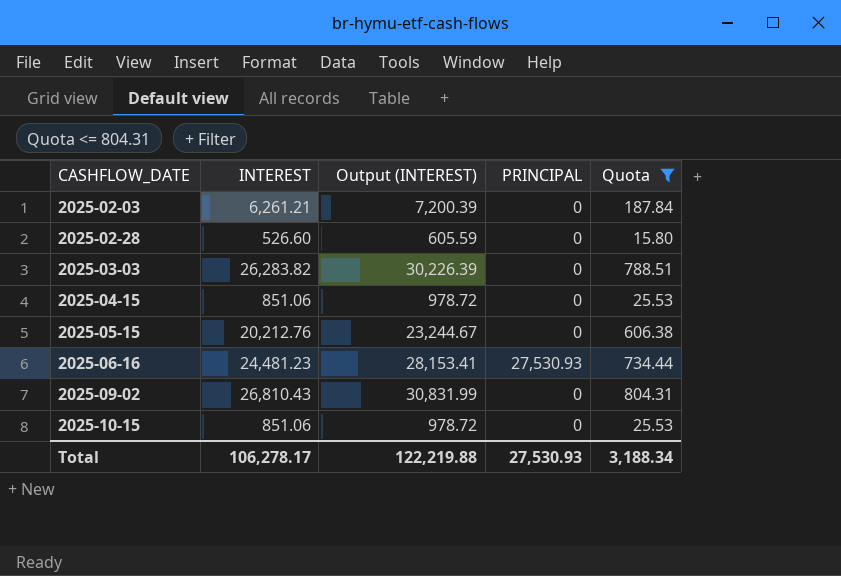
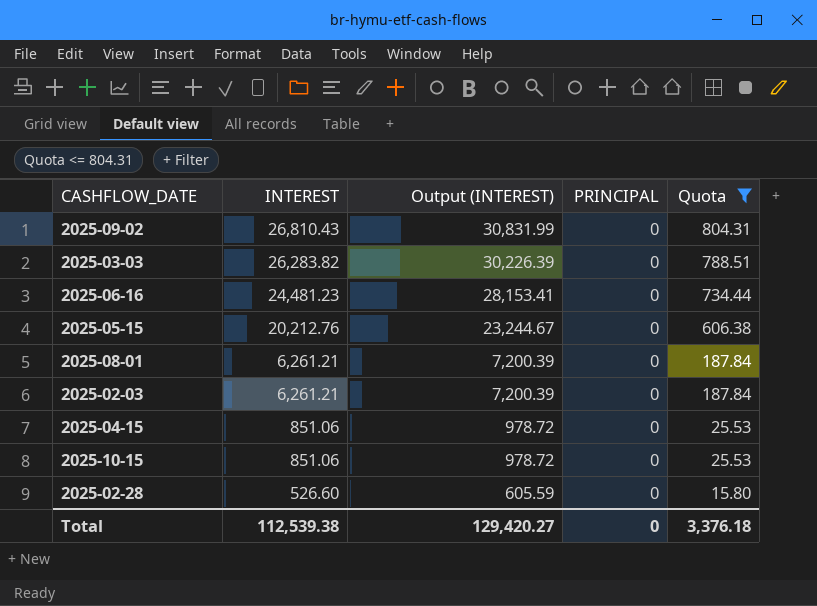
row order: CASHFLOW_DATE ascending -> INTEREST descending
2025-06-16 | PRINCIPAL: 27,530.93 -> 0
row 2025-08-01: none -> 6,261.21 | 7,200.39 | 0 | 187.84
Total | INTEREST: 106,278.17 -> 112,539.38
Total | Output (INTEREST): 122,219.88 -> 129,420.27
Total | PRINCIPAL: 27,530.93 -> 0
Total | Quota: 3,188.34 -> 3,376.18

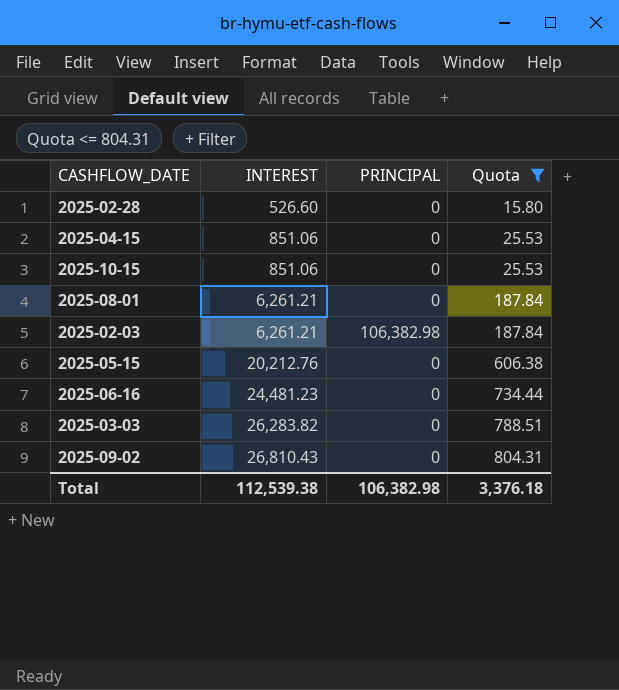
row order: INTEREST descending -> INTEREST ascending
column Output (INTEREST) | formula: [INTEREST] * 1.15 -> none
2025-02-03 | PRINCIPAL: 0 -> 106,382.98
Total | PRINCIPAL: 0 -> 106,382.98

